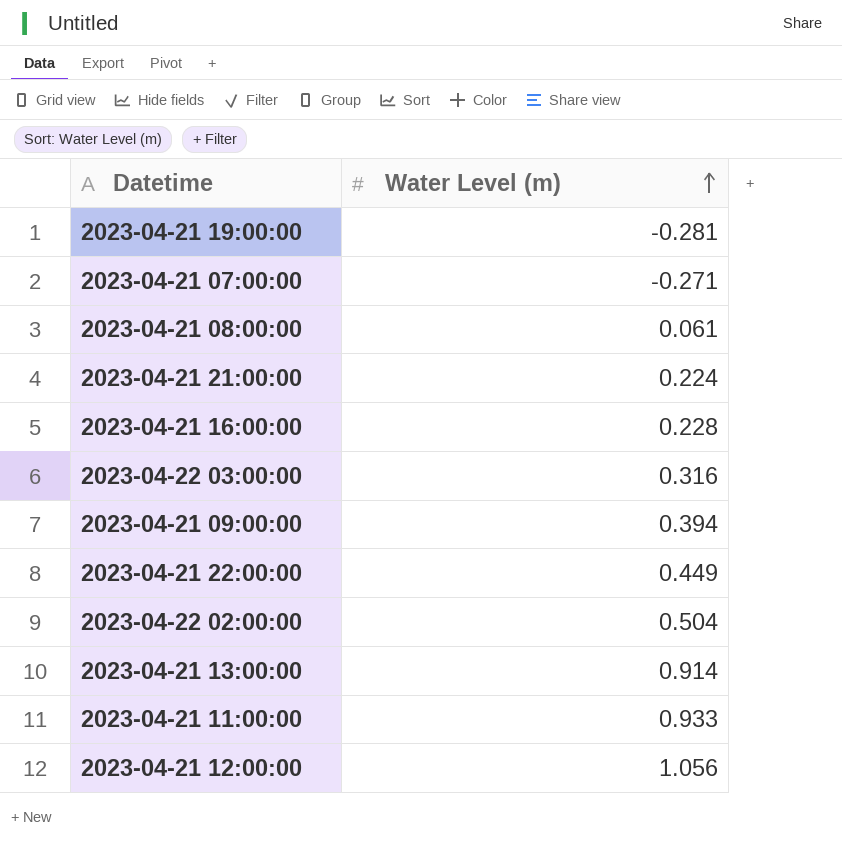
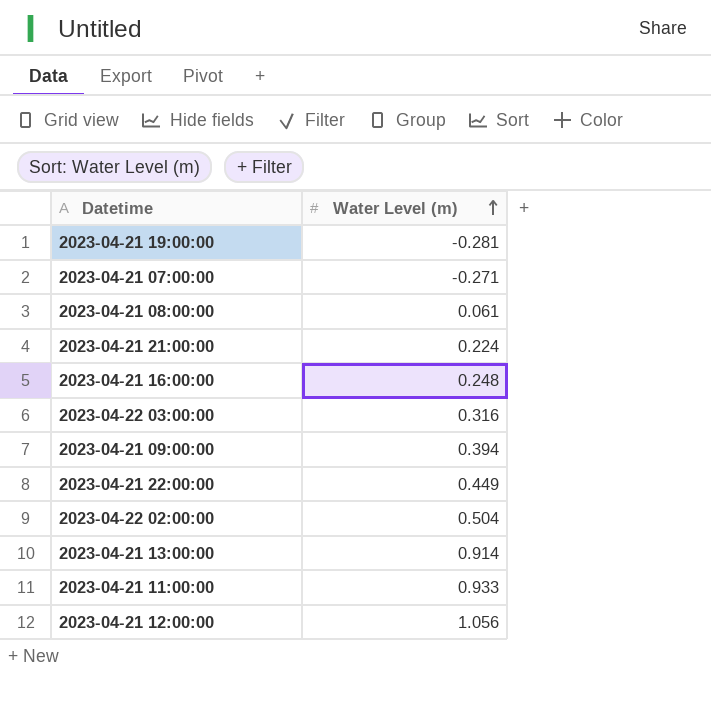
2023-04-21 16:00:00 | Water Level (m): 0.228 -> 0.248

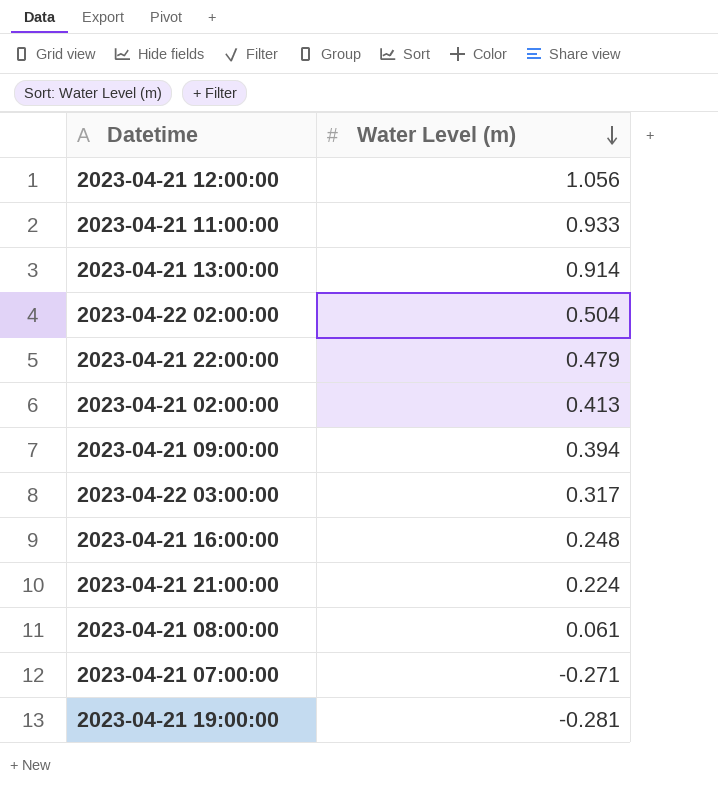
row order: Water Level (m) ascending -> Water Level (m) descending
2023-04-21 22:00:00 | Water Level (m): 0.449 -> 0.479
row 2023-04-21 02:00:00: none -> 0.413
2023-04-22 03:00:00 | Water Level (m): 0.316 -> 0.317

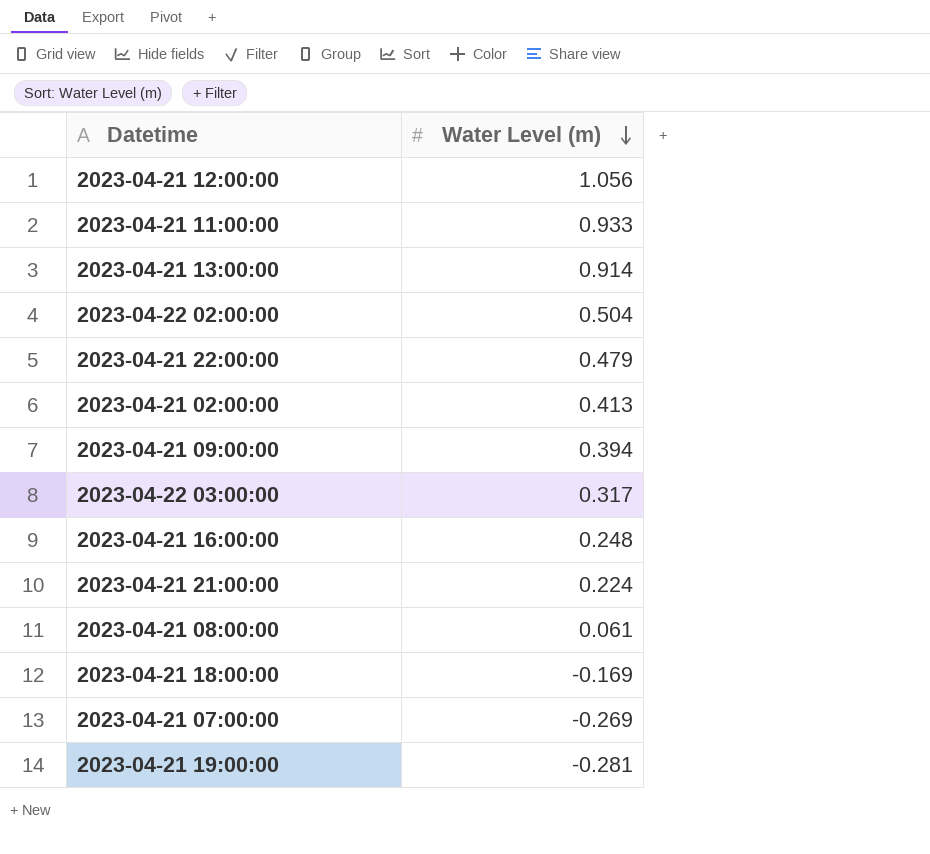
row 2023-04-21 18:00:00: none -> -0.169
2023-04-21 07:00:00 | Water Level (m): -0.271 -> -0.269

